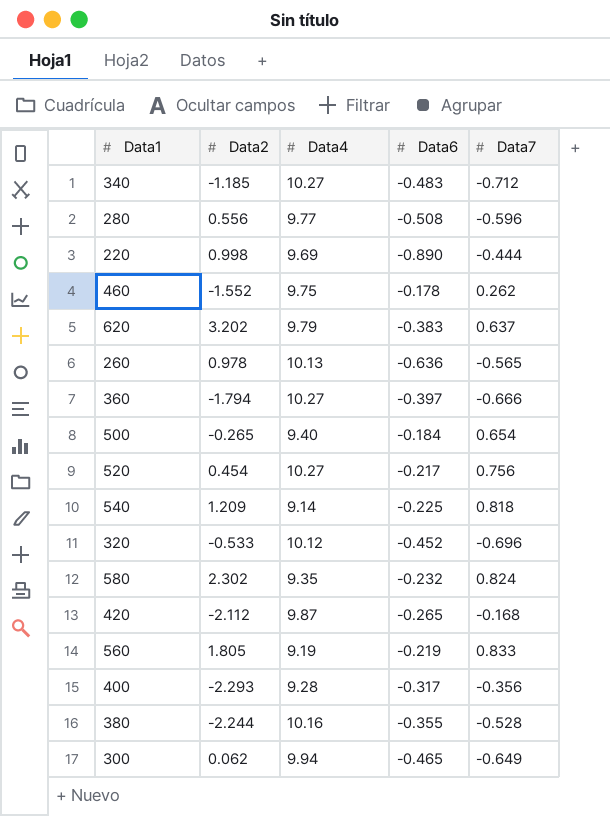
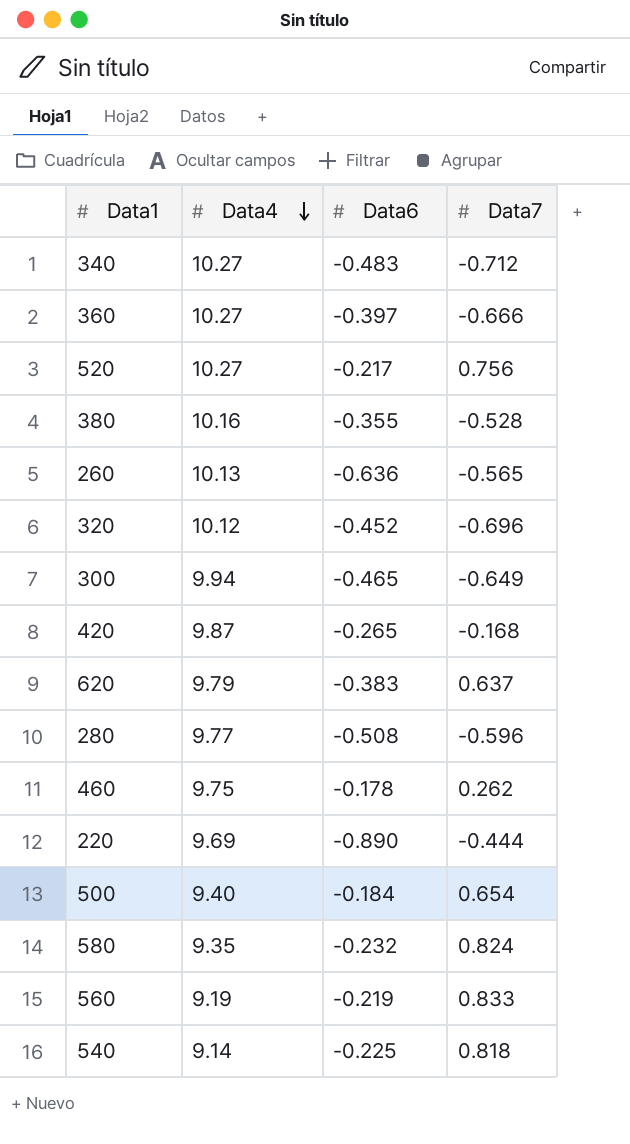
row order: none -> Data4 descending
column Data2 | position: 2 -> none
row 400: -2.293 | 9.28 | -0.317 | -0.356 -> none

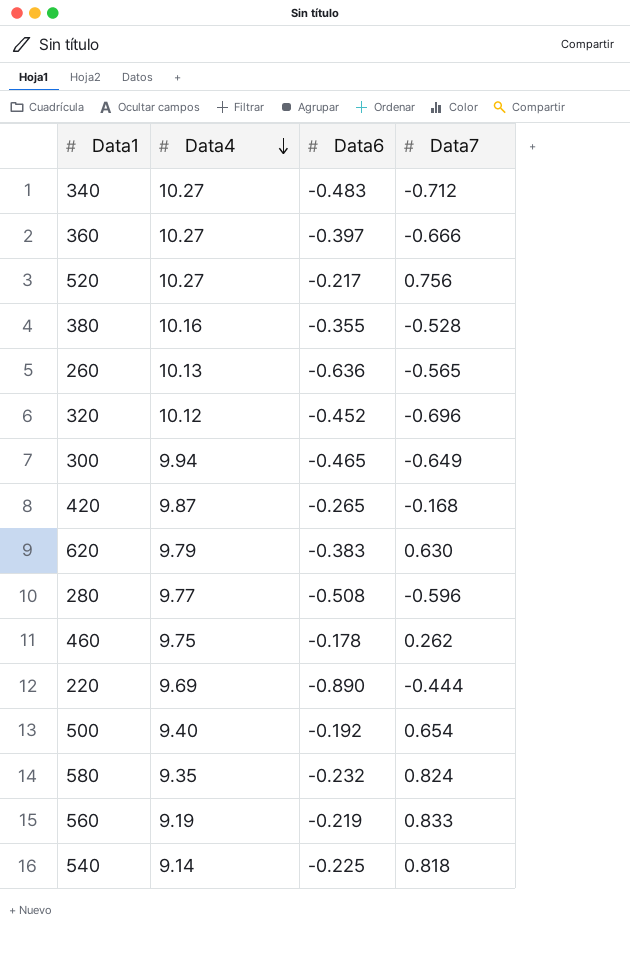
620 | Data7: 0.637 -> 0.630
500 | Data6: -0.184 -> -0.192

